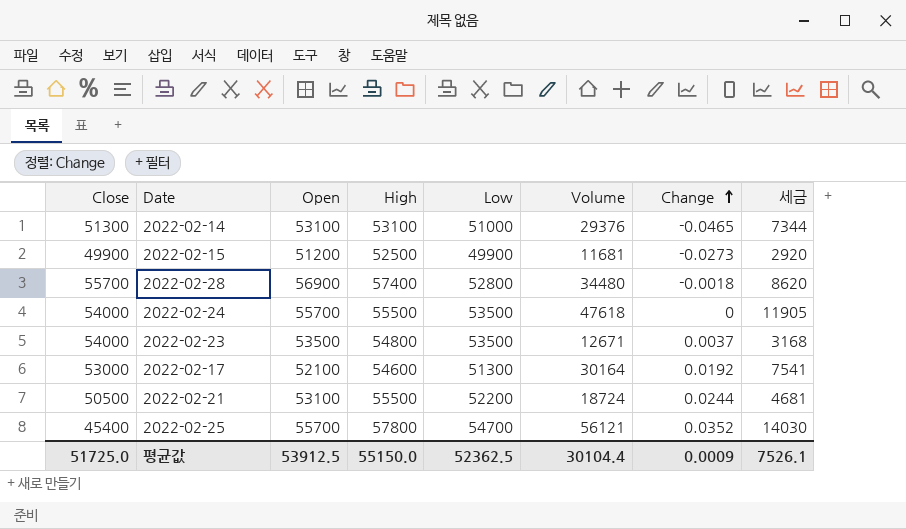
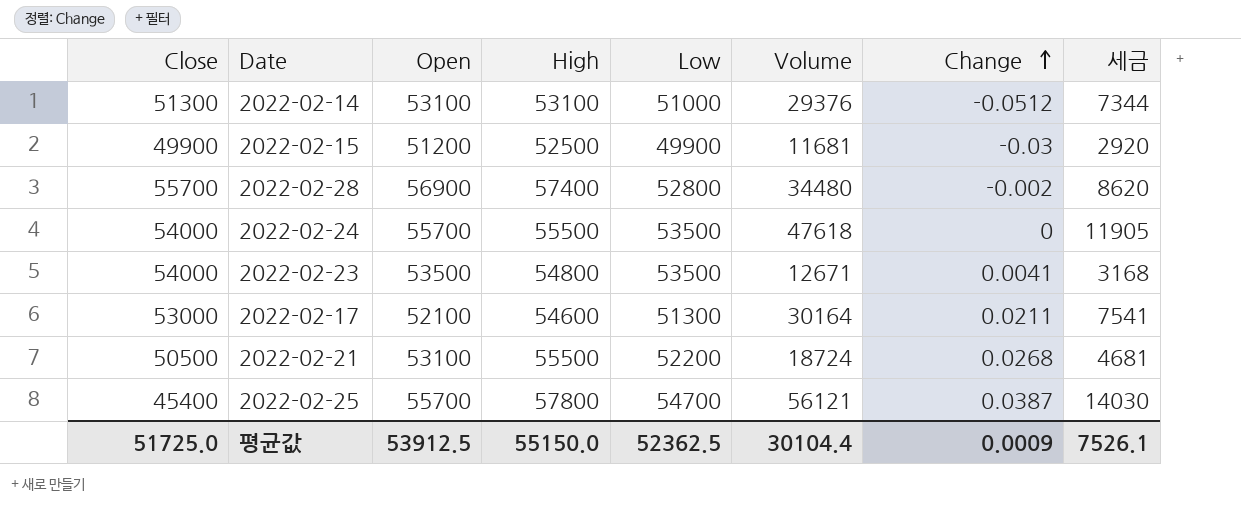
2022-02-14 | Change: -0.0465 -> -0.0512
2022-02-15 | Change: -0.0273 -> -0.03
2022-02-28 | Change: -0.0018 -> -0.002
2022-02-23 | Change: 0.0037 -> 0.0041
2022-02-17 | Change: 0.0192 -> 0.0211
2022-02-21 | Change: 0.0244 -> 0.0268
2022-02-25 | Change: 0.0352 -> 0.0387

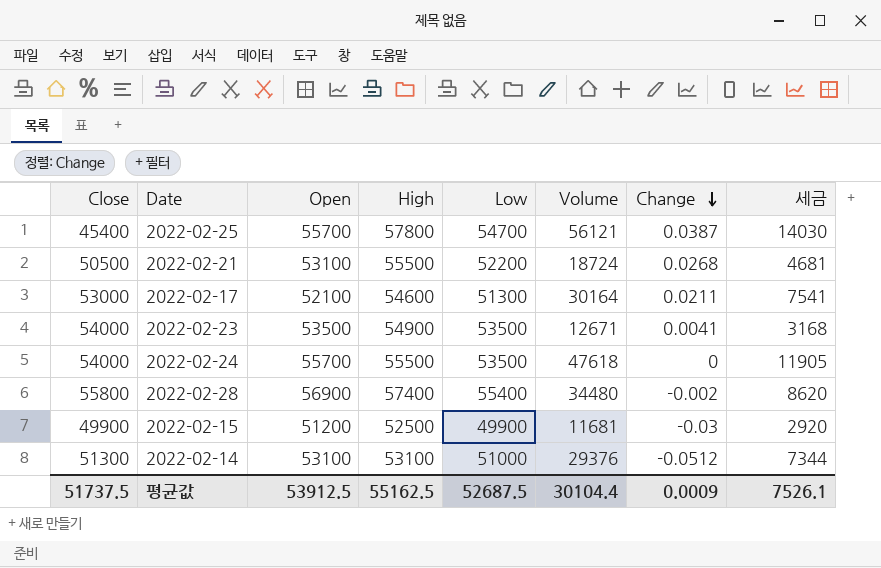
row order: Change ascending -> Change descending
2022-02-23 | High: 54800 -> 54900
2022-02-28 | Close: 55700 -> 55800
2022-02-28 | Low: 52800 -> 55400
평균값 | Close: 51725.0 -> 51737.5
평균값 | High: 55150.0 -> 55162.5
평균값 | Low: 52362.5 -> 52687.5

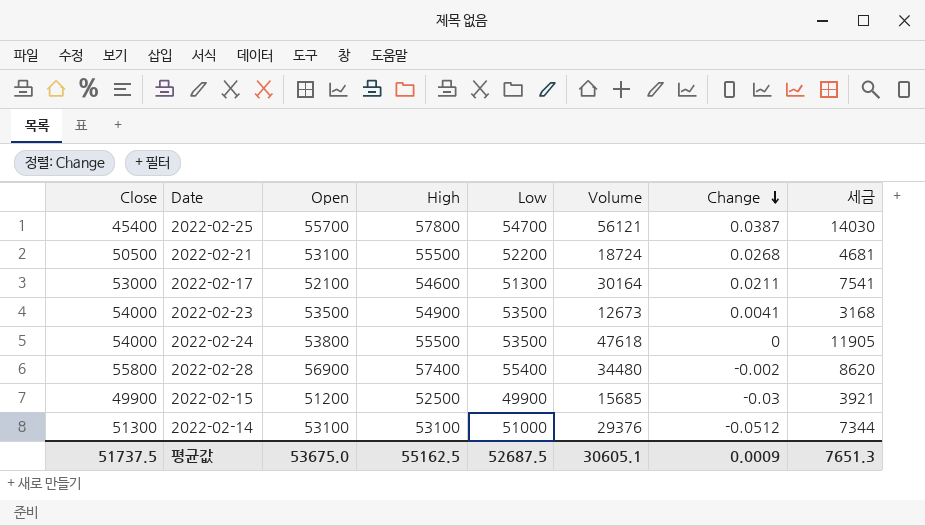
2022-02-23 | Volume: 12671 -> 12673
2022-02-24 | Open: 55700 -> 53800
2022-02-15 | Volume: 11681 -> 15685
2022-02-15 | 세금: 2920 -> 3921
평균값 | Open: 53912.5 -> 53675.0
평균값 | Volume: 30104.4 -> 30605.1
평균값 | 세금: 7526.1 -> 7651.3

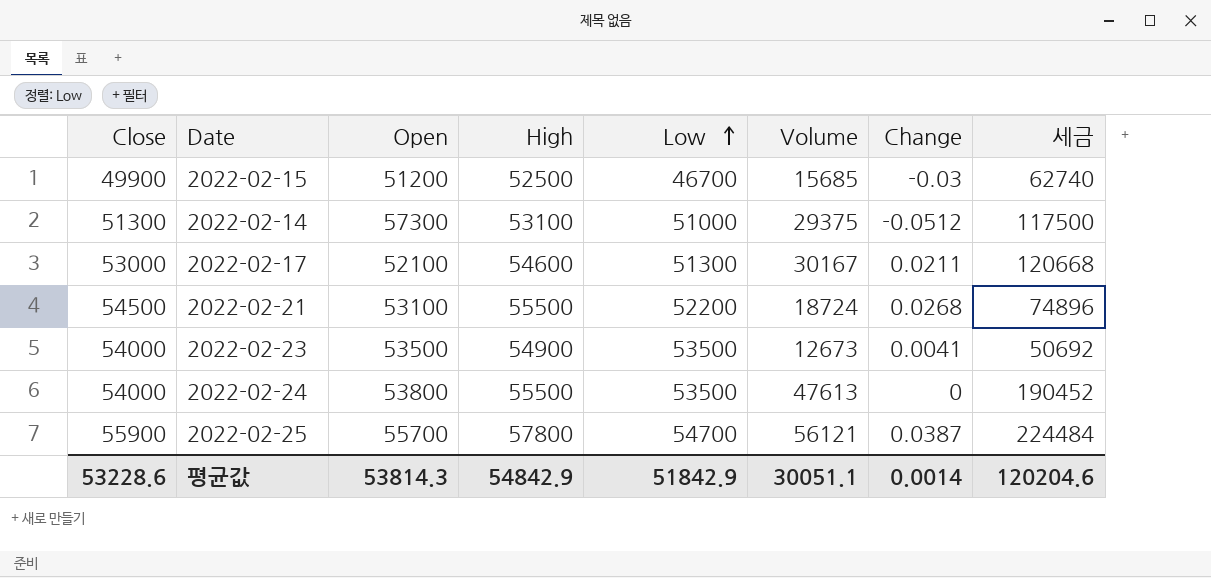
row order: Change descending -> Low ascending
column 세금 | formula: [Volume] * 0.25 -> [Volume] * 4
row 2022-02-28: 55800 | 56900 | 57400 | 55400 | 34480 | -0.002 | 8620 -> none
2022-02-15 | Low: 49900 -> 46700
2022-02-14 | Open: 53100 -> 57300
2022-02-14 | Volume: 29376 -> 29375
2022-02-17 | Volume: 30164 -> 30167
2022-02-21 | Close: 50500 -> 54500
2022-02-24 | Volume: 47618 -> 47613
2022-02-25 | Close: 45400 -> 55900
평균값 | Close: 51737.5 -> 53228.6
평균값 | Open: 53675.0 -> 53814.3
평균값 | High: 55162.5 -> 54842.9
평균값 | Low: 52687.5 -> 51842.9
평균값 | Volume: 30605.1 -> 30051.1
평균값 | Change: 0.0009 -> 0.0014
평균값 | 세금: 7651.3 -> 120204.6

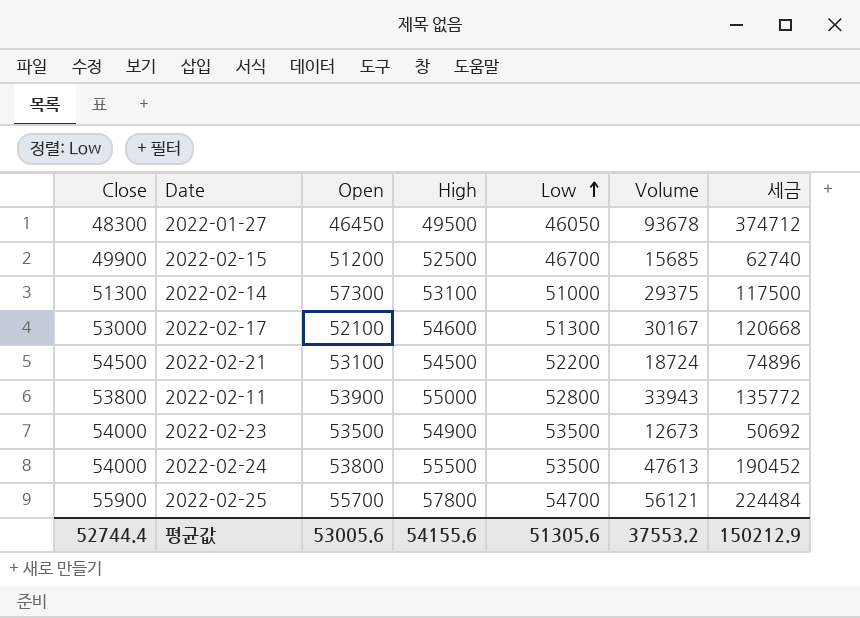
column Change | position: 7 -> none
row 2022-01-27: none -> 48300 | 46450 | 49500 | 46050 | 93678 | 374712
2022-02-21 | High: 55500 -> 54500
row 2022-02-11: none -> 53800 | 53900 | 55000 | 52800 | 33943 | 135772
평균값 | Close: 53228.6 -> 52744.4
평균값 | Open: 53814.3 -> 53005.6
평균값 | High: 54842.9 -> 54155.6
평균값 | Low: 51842.9 -> 51305.6
평균값 | Volume: 30051.1 -> 37553.2
평균값 | 세금: 120204.6 -> 150212.9

